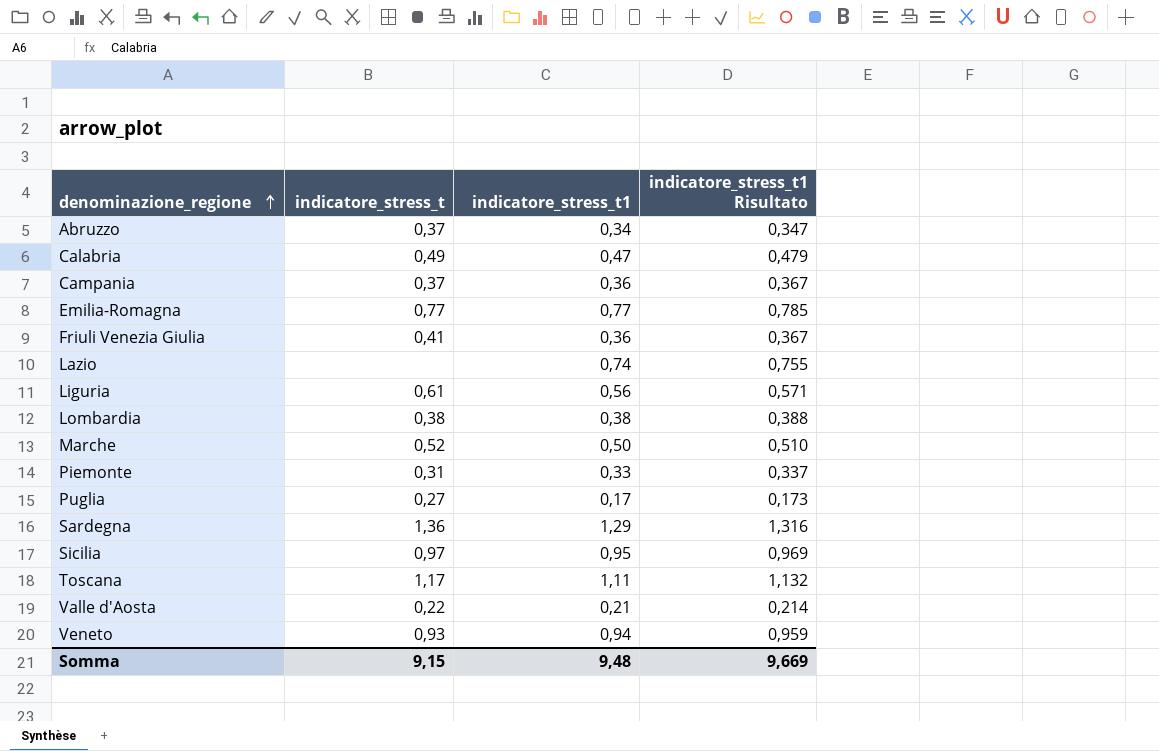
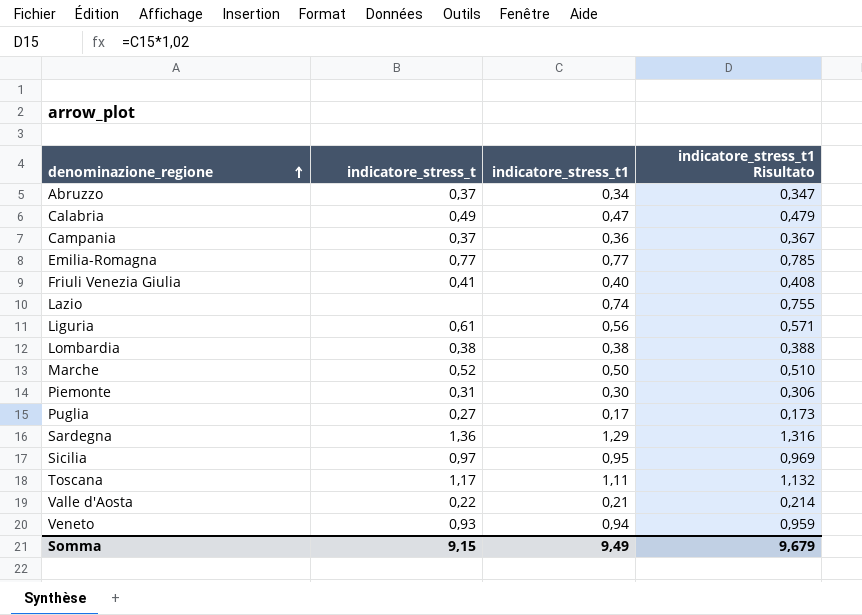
Friuli Venezia Giulia | indicatore_stress_t1: 0,36 -> 0,40
Friuli Venezia Giulia | indicatore_stress_t1 Risultato: 0,367 -> 0,408
Piemonte | indicatore_stress_t1: 0,33 -> 0,30
Piemonte | indicatore_stress_t1 Risultato: 0,337 -> 0,306
Somma | indicatore_stress_t1: 9,48 -> 9,49
Somma | indicatore_stress_t1 Risultato: 9,669 -> 9,679

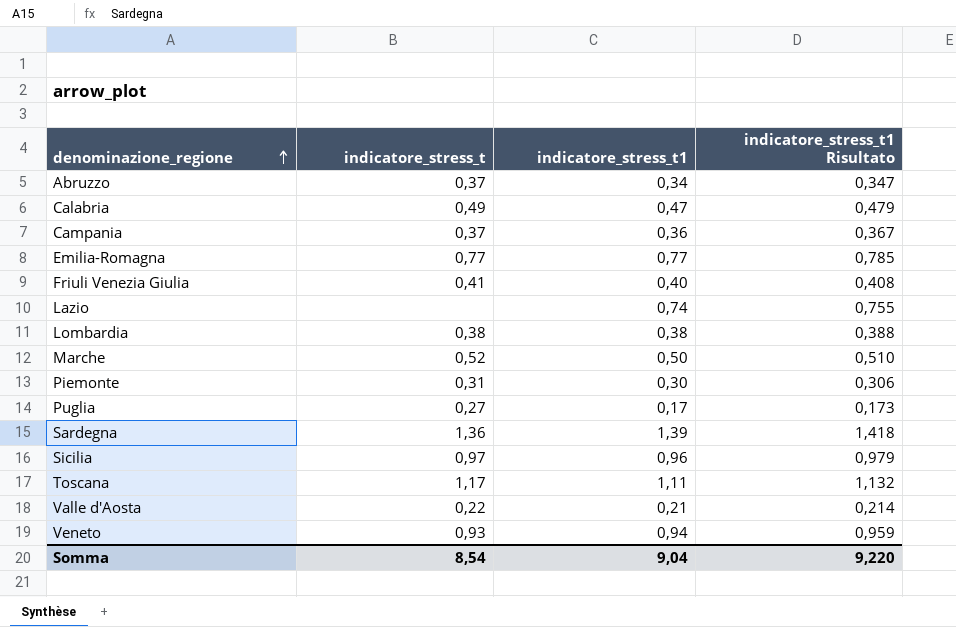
row Liguria: 0,61 | 0,56 | 0,571 -> none
Sardegna | indicatore_stress_t1: 1,29 -> 1,39
Sardegna | indicatore_stress_t1 Risultato: 1,316 -> 1,418
Sicilia | indicatore_stress_t1: 0,95 -> 0,96
Sicilia | indicatore_stress_t1 Risultato: 0,969 -> 0,979
Somma | indicatore_stress_t: 9,15 -> 8,54
Somma | indicatore_stress_t1: 9,49 -> 9,04
Somma | indicatore_stress_t1 Risultato: 9,679 -> 9,220

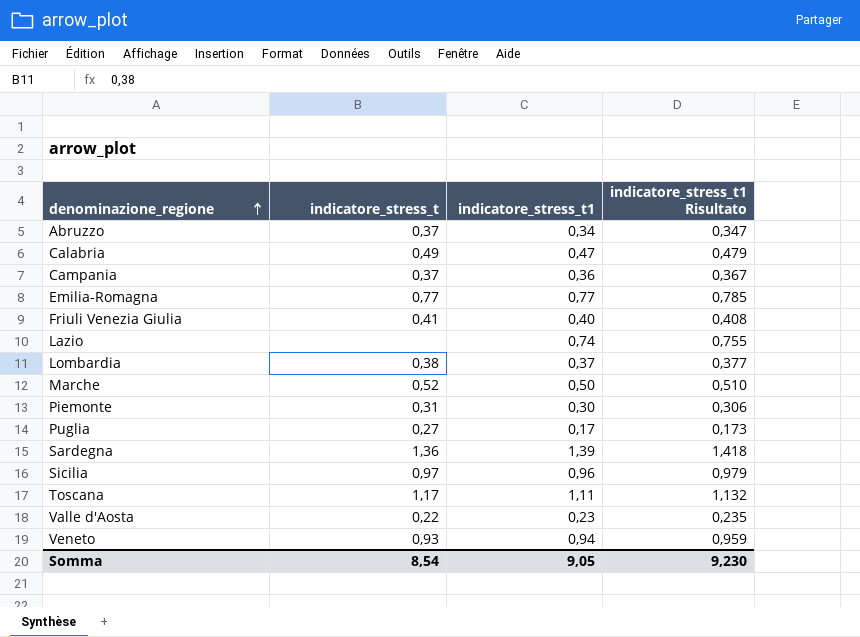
Lombardia | indicatore_stress_t1: 0,38 -> 0,37
Lombardia | indicatore_stress_t1 Risultato: 0,388 -> 0,377
Valle d'Aosta | indicatore_stress_t1: 0,21 -> 0,23
Valle d'Aosta | indicatore_stress_t1 Risultato: 0,214 -> 0,235
Somma | indicatore_stress_t1: 9,04 -> 9,05
Somma | indicatore_stress_t1 Risultato: 9,220 -> 9,230

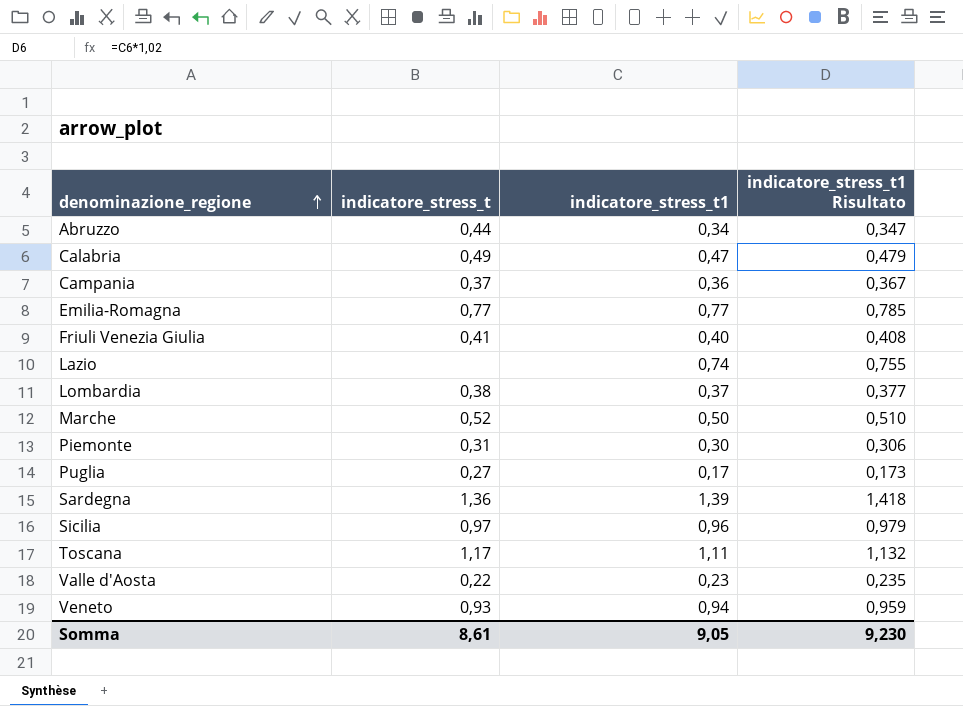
Abruzzo | indicatore_stress_t: 0,37 -> 0,44
Somma | indicatore_stress_t: 8,54 -> 8,61

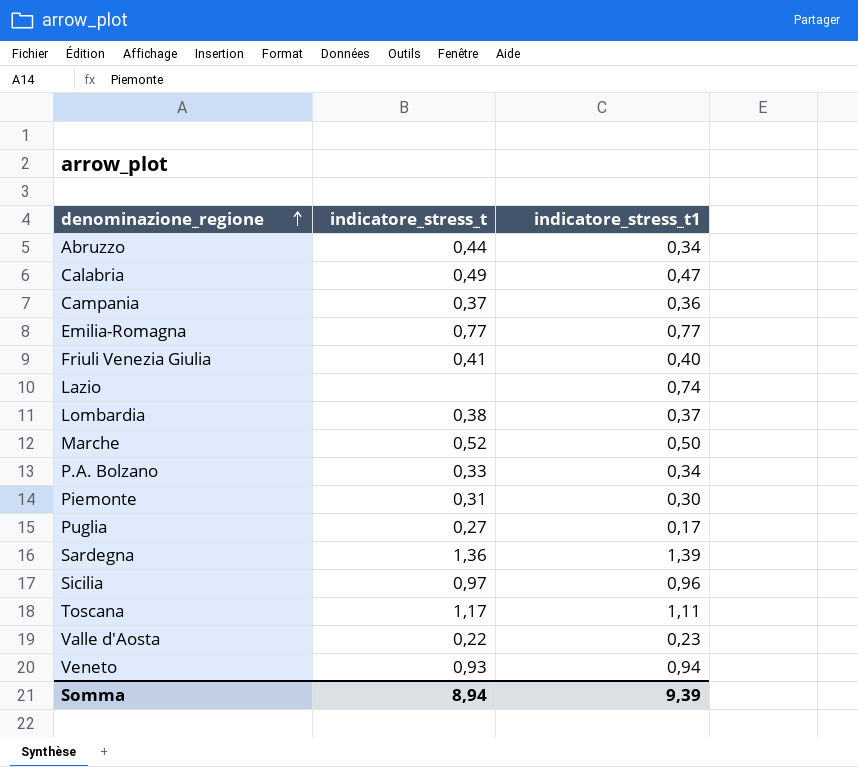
column indicatore_stress_t1 Risultato | formula: [indicatore_stress_t1] * 1,02 -> none
row P.A. Bolzano: none -> 0,33 | 0,34
Somma | indicatore_stress_t: 8,61 -> 8,94
Somma | indicatore_stress_t1: 9,05 -> 9,39

